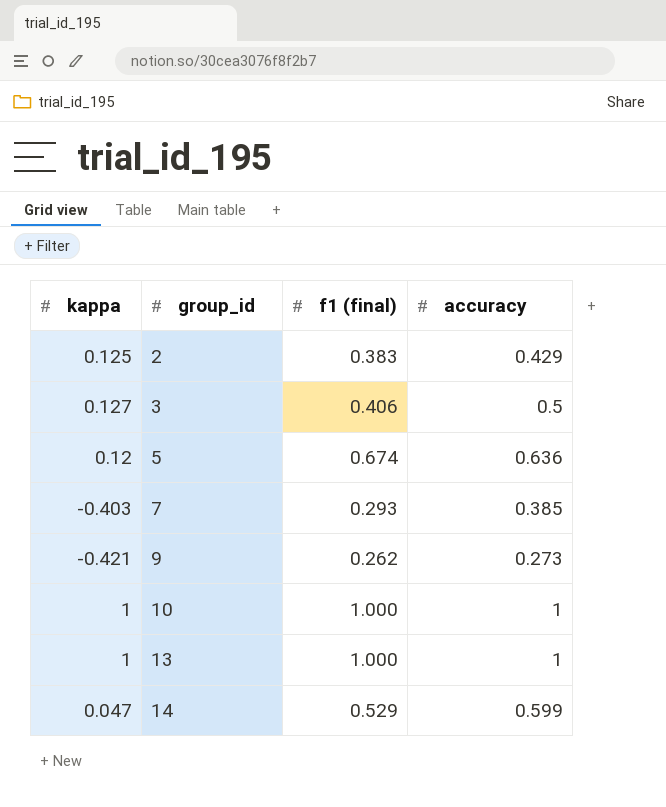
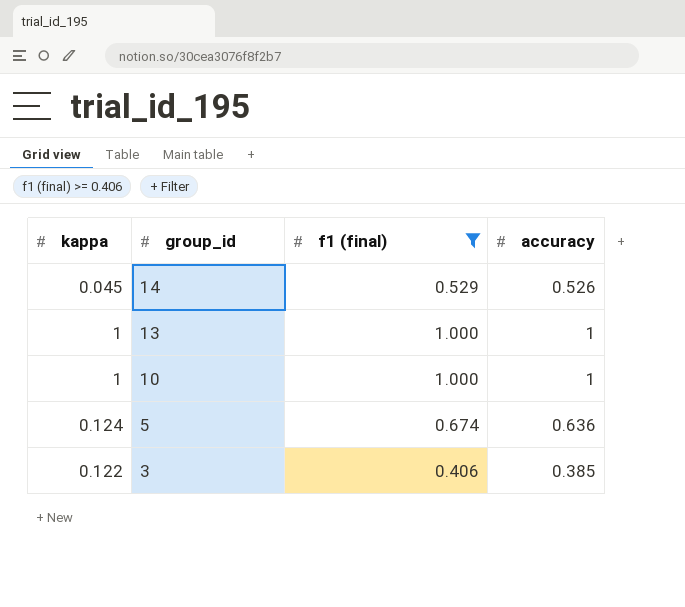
filter: none -> f1 (final) >= 0.406
row order: group_id ascending -> group_id descending
14 | kappa: 0.047 -> 0.045
14 | accuracy: 0.599 -> 0.526
5 | kappa: 0.12 -> 0.124
3 | kappa: 0.127 -> 0.122
3 | accuracy: 0.5 -> 0.385

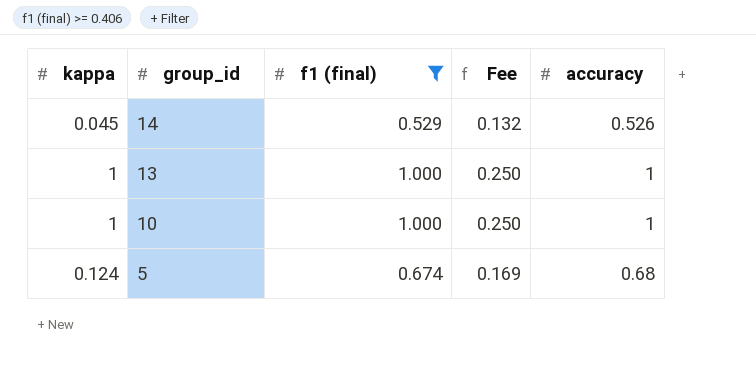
column Fee | formula: none -> [f1 (final)] * 0.25
row 3: 0.122 | 0.406 | 0.385 -> none
5 | accuracy: 0.636 -> 0.68

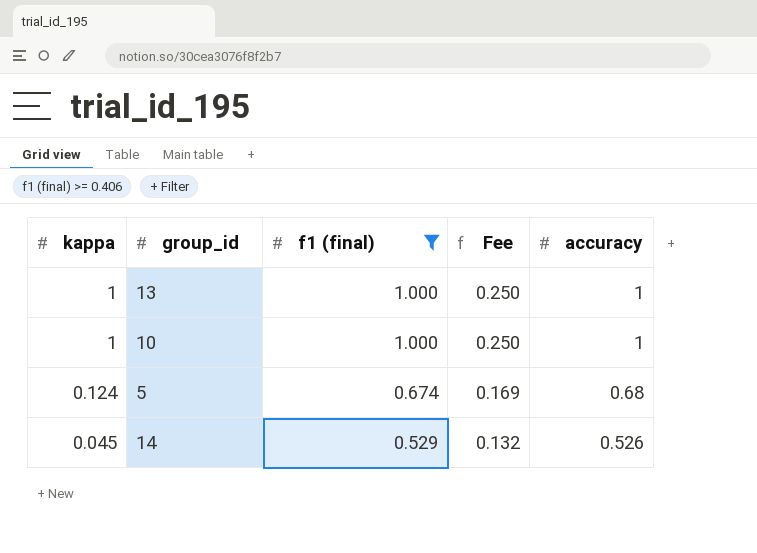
row order: group_id descending -> kappa descending

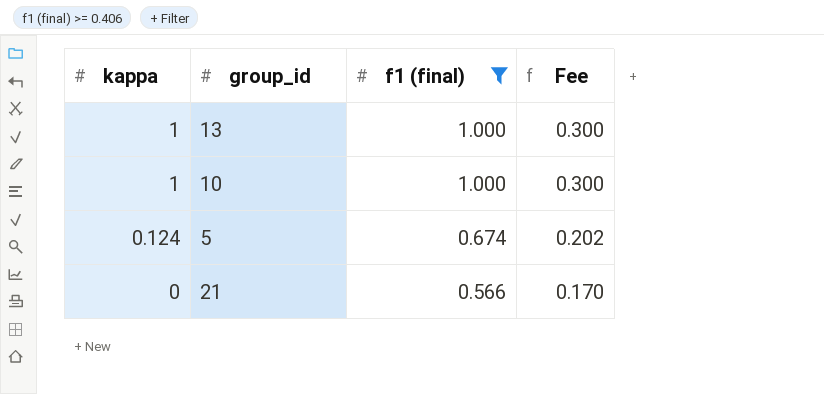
column accuracy | position: 5 -> none
column Fee | formula: [f1 (final)] * 0.25 -> [f1 (final)] * 0.3
row 14: 0.045 | 0.529 | 0.132 | 0.526 -> none
row 21: none -> 0 | 0.566 | 0.170

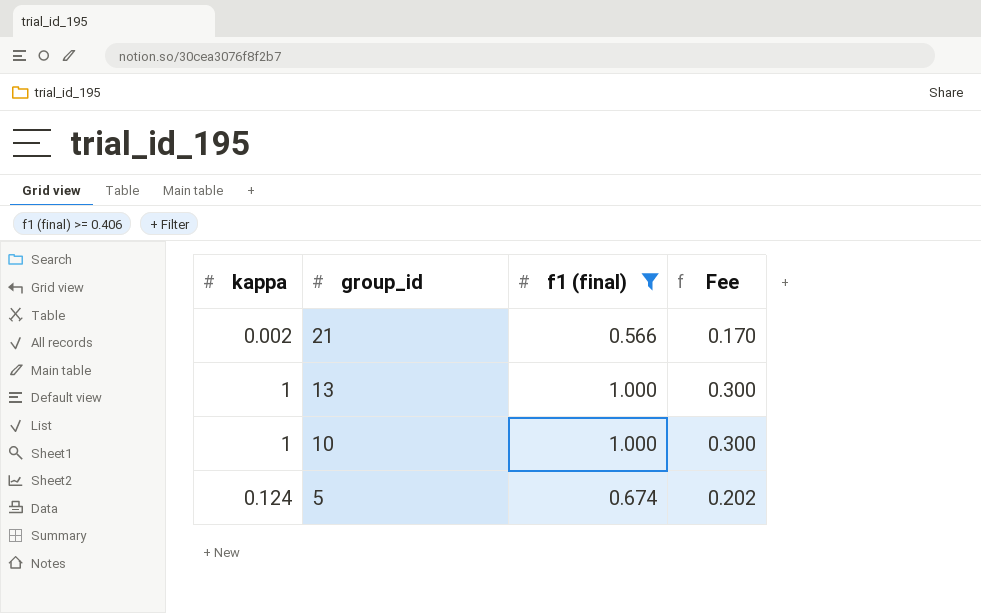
row order: kappa descending -> group_id descending
21 | kappa: 0 -> 0.002

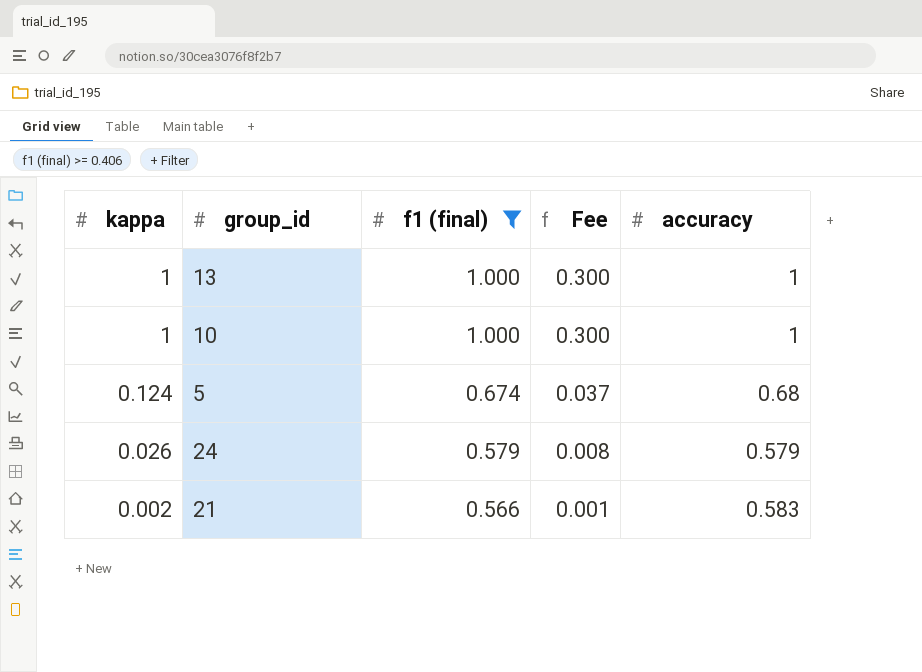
row order: group_id descending -> kappa descending
column Fee | formula: [f1 (final)] * 0.3 -> [kappa] * 0.3
column accuracy | position: none -> 5
row 24: none -> 0.026 | 0.579 | 0.008 | 0.579

